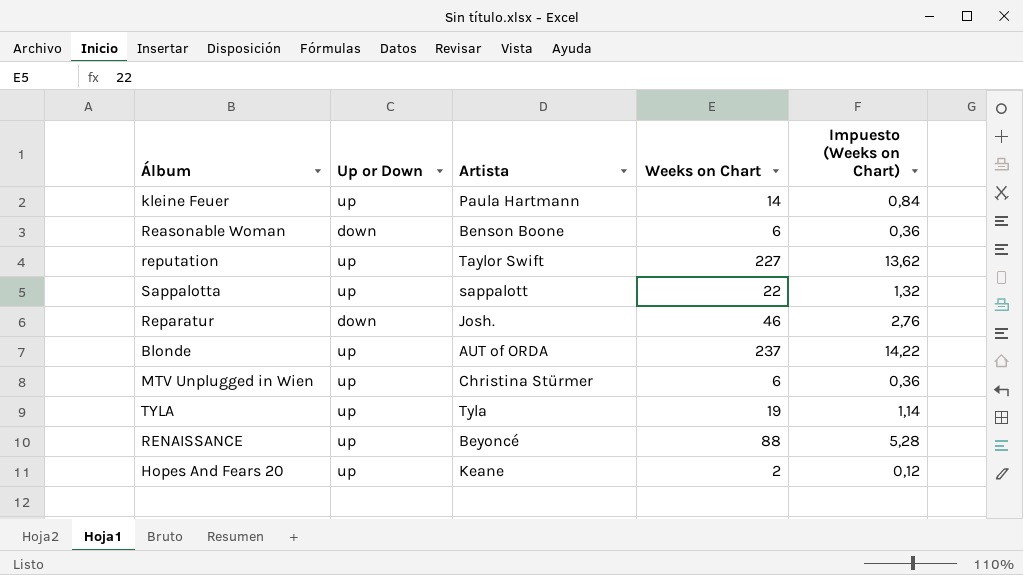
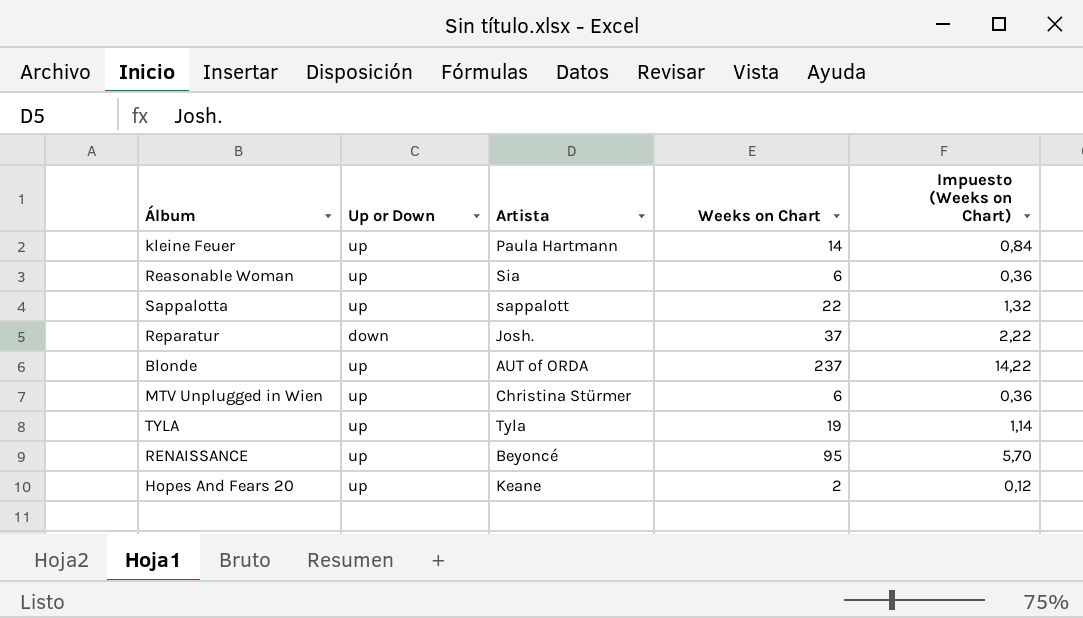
row reputation: up | Taylor Swift | 227 | 13,62 -> none
Reasonable Woman | Up or Down: down -> up
Reasonable Woman | Artista: Benson Boone -> Sia
Reparatur | Weeks on Chart: 46 -> 37
Reparatur | Impuesto (Weeks on Chart): 2,76 -> 2,22
RENAISSANCE | Weeks on Chart: 88 -> 95
RENAISSANCE | Impuesto (Weeks on Chart): 5,28 -> 5,70

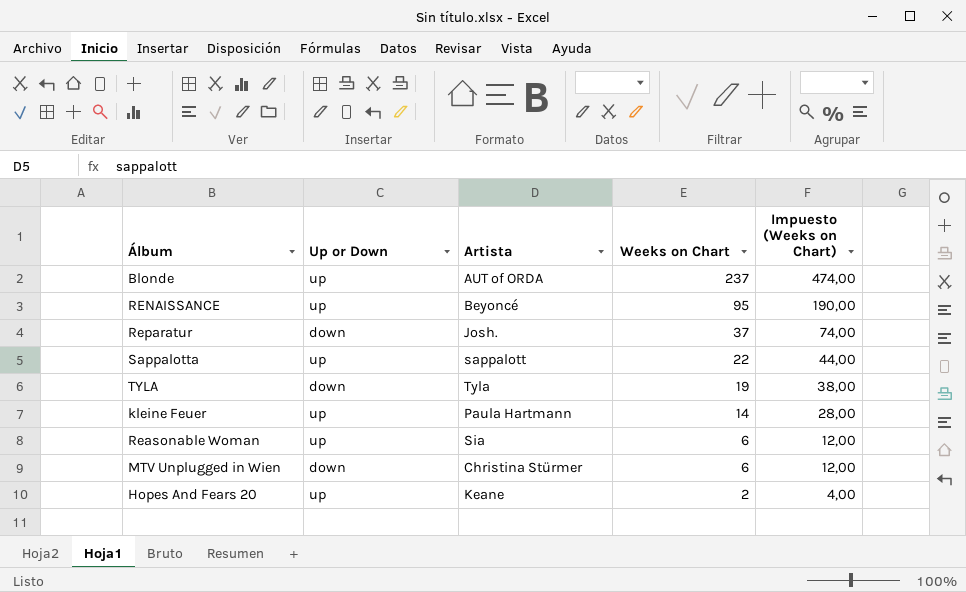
row order: none -> Weeks on Chart descending
column Impuesto (Weeks on Chart) | formula: [Weeks on Chart] * 0,06 -> [Weeks on Chart] * 2
TYLA | Up or Down: up -> down
MTV Unplugged in Wien | Up or Down: up -> down

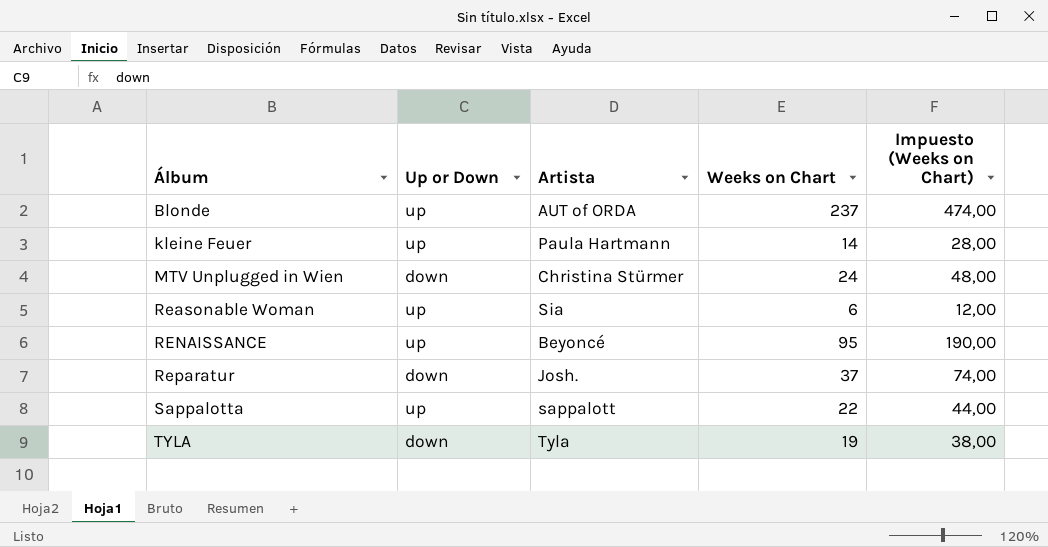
row order: Weeks on Chart descending -> Álbum ascending
row Hopes And Fears 20: up | Keane | 2 | 4,00 -> none
MTV Unplugged in Wien | Weeks on Chart: 6 -> 24
MTV Unplugged in Wien | Impuesto (Weeks on Chart): 12,00 -> 48,00

